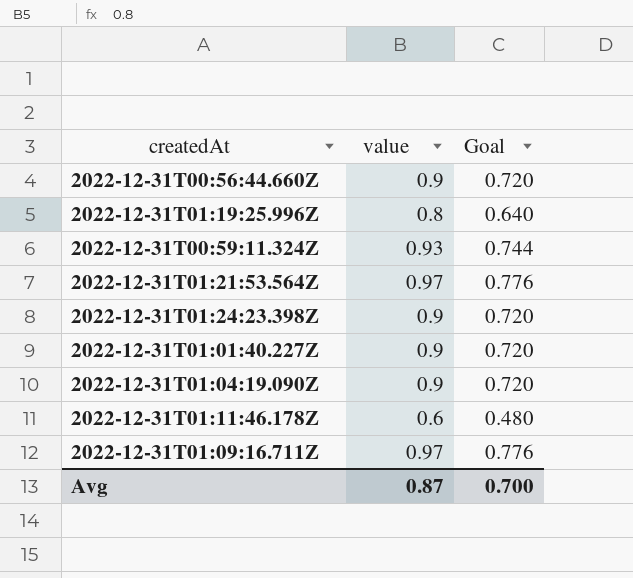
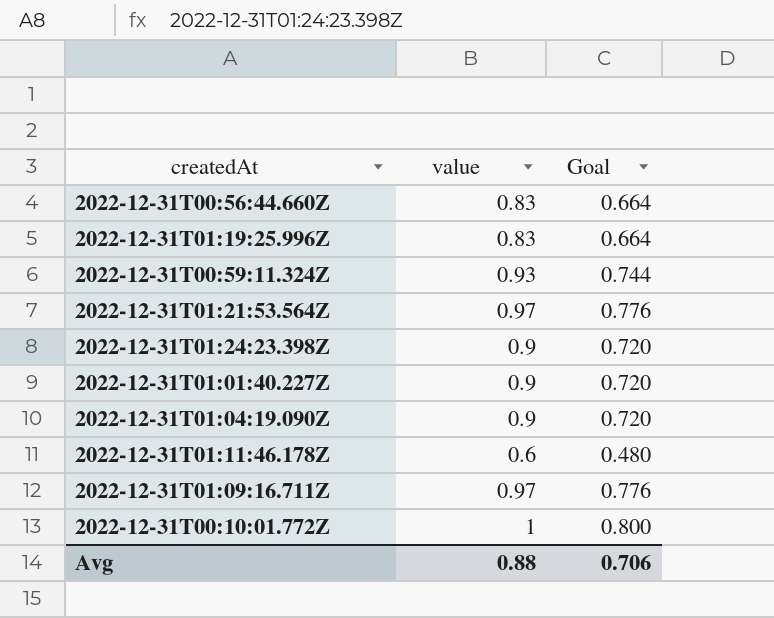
2022-12-31T00:56:44.660Z | value: 0.9 -> 0.83
2022-12-31T00:56:44.660Z | Goal: 0.720 -> 0.664
2022-12-31T01:19:25.996Z | value: 0.8 -> 0.83
2022-12-31T01:19:25.996Z | Goal: 0.640 -> 0.664
row 2022-12-31T00:10:01.772Z: none -> 1 | 0.800
Avg | value: 0.87 -> 0.88
Avg | Goal: 0.700 -> 0.706

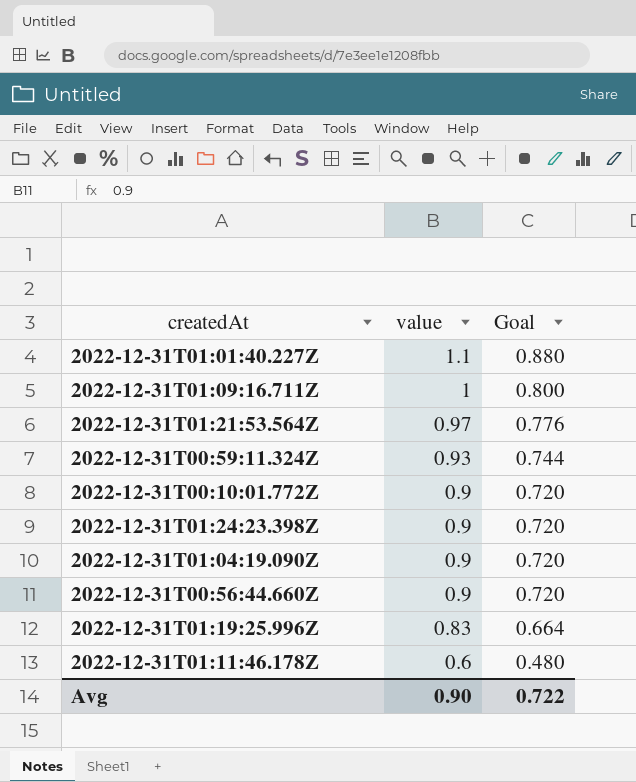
row order: none -> value descending
2022-12-31T01:01:40.227Z | value: 0.9 -> 1.1
2022-12-31T01:01:40.227Z | Goal: 0.720 -> 0.880
2022-12-31T01:09:16.711Z | value: 0.97 -> 1
2022-12-31T01:09:16.711Z | Goal: 0.776 -> 0.800
2022-12-31T00:10:01.772Z | value: 1 -> 0.9
2022-12-31T00:10:01.772Z | Goal: 0.800 -> 0.720
2022-12-31T00:56:44.660Z | value: 0.83 -> 0.9
2022-12-31T00:56:44.660Z | Goal: 0.664 -> 0.720
Avg | value: 0.88 -> 0.90
Avg | Goal: 0.706 -> 0.722

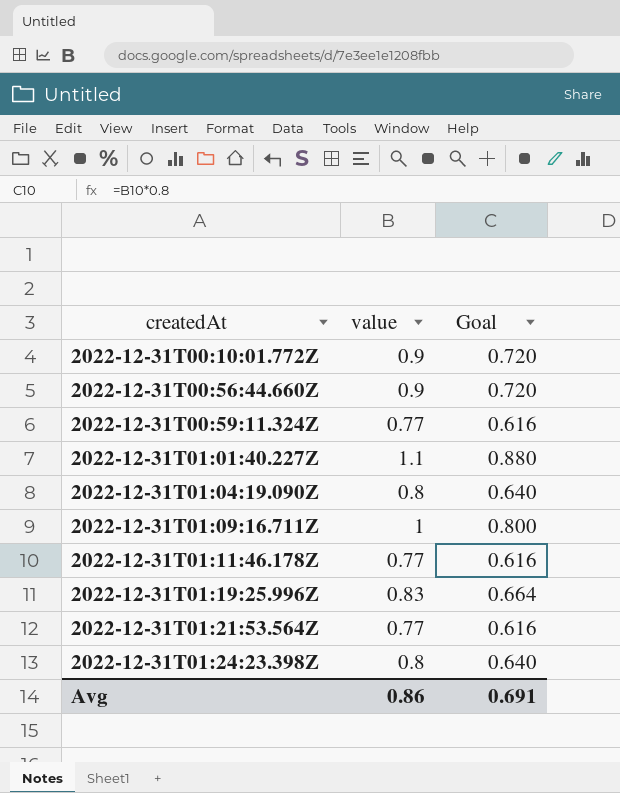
row order: value descending -> createdAt ascending
2022-12-31T00:59:11.324Z | value: 0.93 -> 0.77
2022-12-31T00:59:11.324Z | Goal: 0.744 -> 0.616
2022-12-31T01:04:19.090Z | value: 0.9 -> 0.8
2022-12-31T01:04:19.090Z | Goal: 0.720 -> 0.640
2022-12-31T01:11:46.178Z | value: 0.6 -> 0.77
2022-12-31T01:11:46.178Z | Goal: 0.480 -> 0.616
2022-12-31T01:21:53.564Z | value: 0.97 -> 0.77
2022-12-31T01:21:53.564Z | Goal: 0.776 -> 0.616
2022-12-31T01:24:23.398Z | value: 0.9 -> 0.8
2022-12-31T01:24:23.398Z | Goal: 0.720 -> 0.640
Avg | value: 0.90 -> 0.86
Avg | Goal: 0.722 -> 0.691

